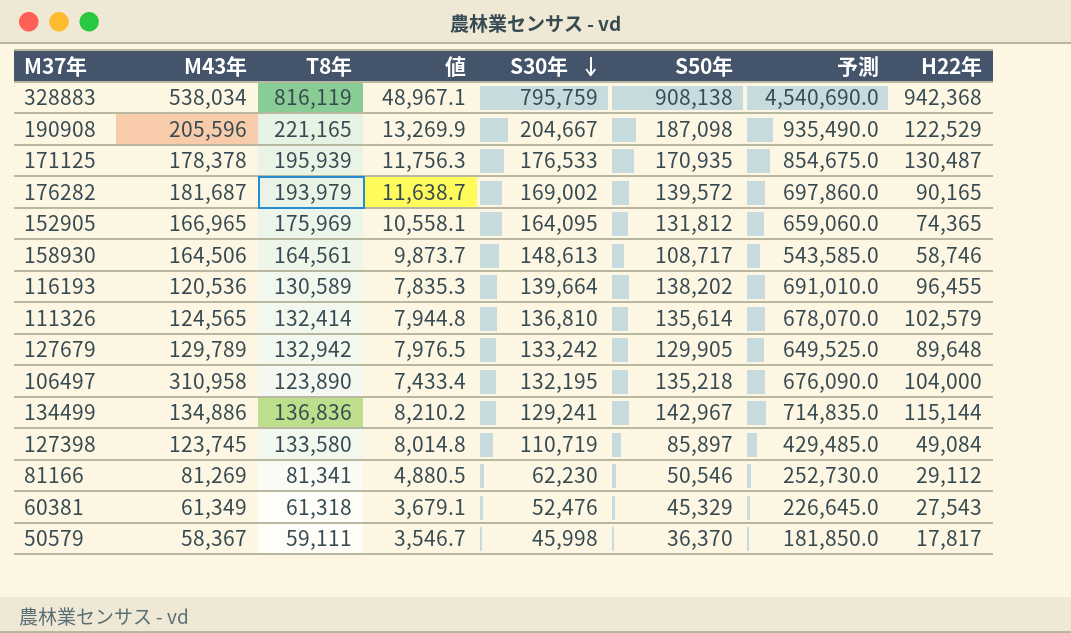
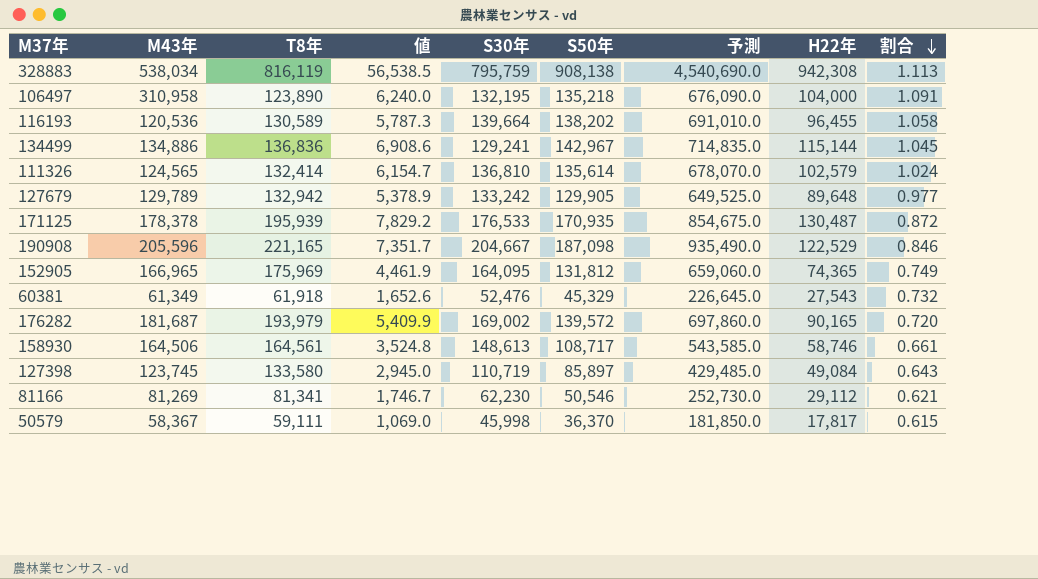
row order: S30年 descending -> 割合 descending
column 値 | formula: [T8年] * 0.06 -> [H22年] * 0.06
column 割合 | formula: none -> [S50年] / [T8年]
328883 | H22年: 942,368 -> 942,308
60381 | T8年: 61,318 -> 61,918

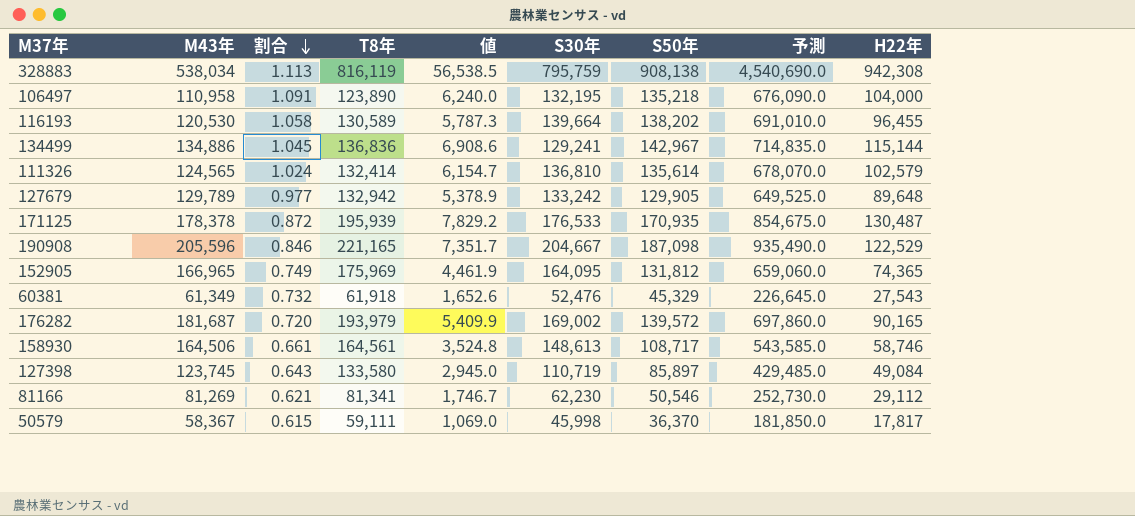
column 割合 | position: 9 -> 3
106497 | M43年: 310,958 -> 110,958
116193 | M43年: 120,536 -> 120,530

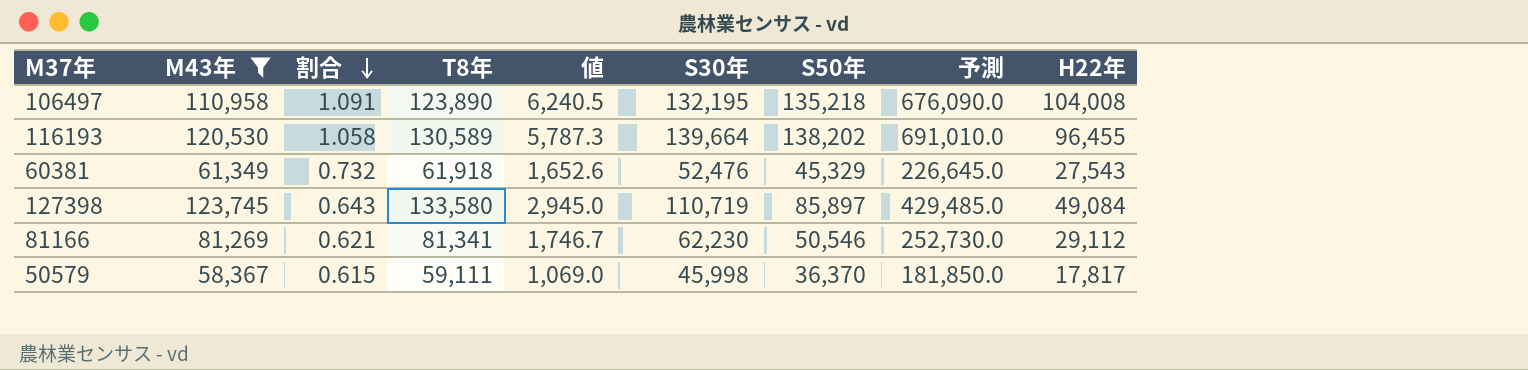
filter: none -> M43年 <= 123,745
106497 | 値: 6,240.0 -> 6,240.5
106497 | H22年: 104,000 -> 104,008

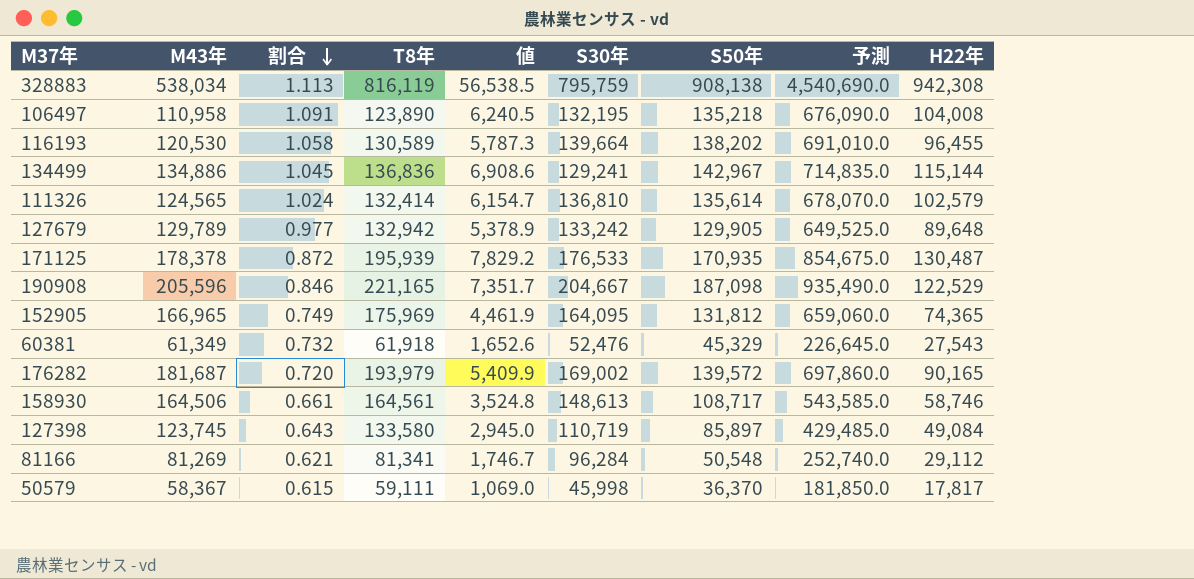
filter: M43年 <= 123,745 -> none
81166 | S30年: 62,230 -> 96,284
81166 | S50年: 50,546 -> 50,548
81166 | 予測: 252,730.0 -> 252,740.0

